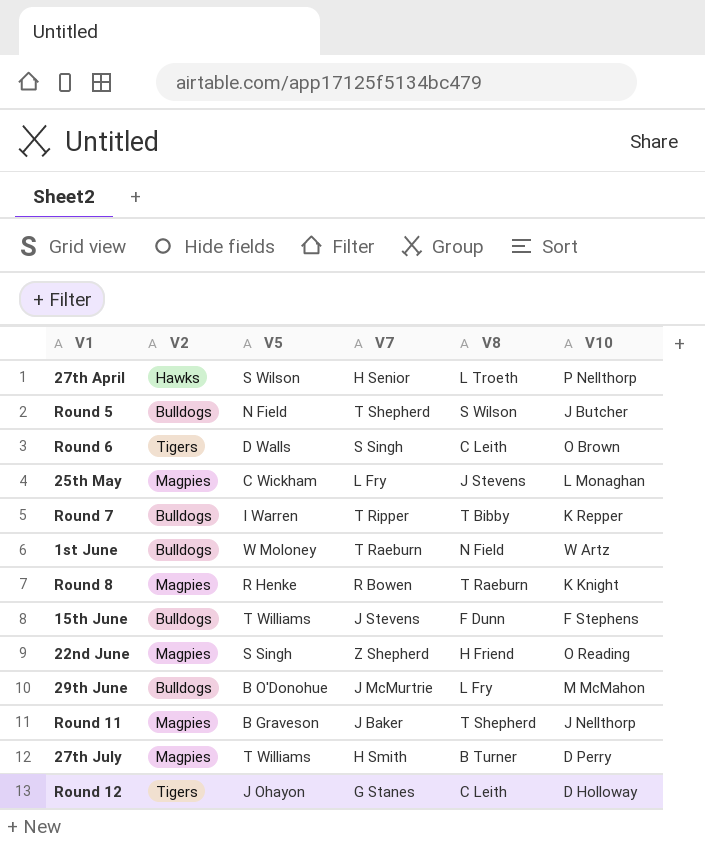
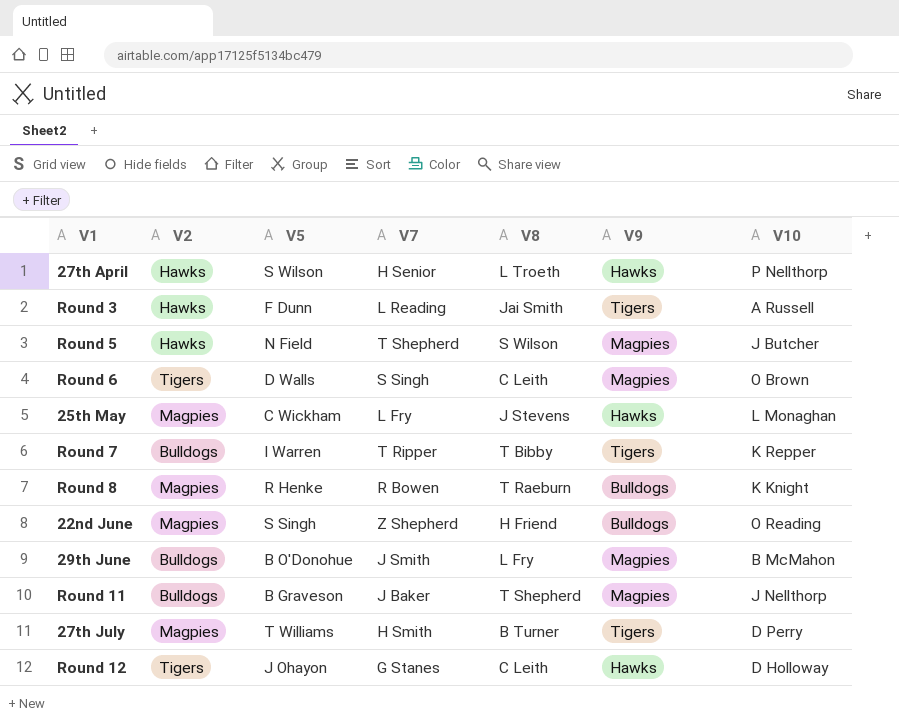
column V9 | position: none -> 6
row 1st June: Bulldogs | W Moloney | T Raeburn | N Field | W Artz -> none
row 15th June: Bulldogs | T Williams | J Stevens | F Dunn | F Stephens -> none
row Round 3: none -> Hawks | F Dunn | L Reading | Jai Smith | Tigers | A Russell
Round 5 | V2: Bulldogs -> Hawks
29th June | V7: J McMurtrie -> J Smith
29th June | V10: M McMahon -> B McMahon
Round 11 | V2: Magpies -> Bulldogs

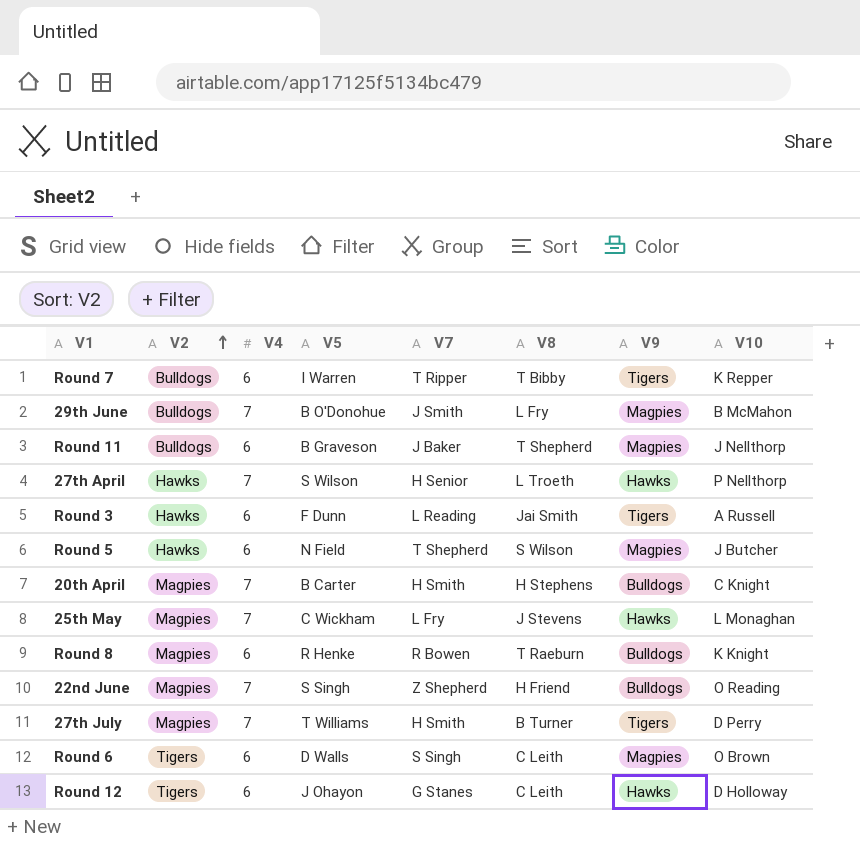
row order: none -> V2 ascending
column V4 | position: none -> 3
row 20th April: none -> Magpies | 7 | B Carter | H Smith | H Stephens | Bulldogs | C Knight

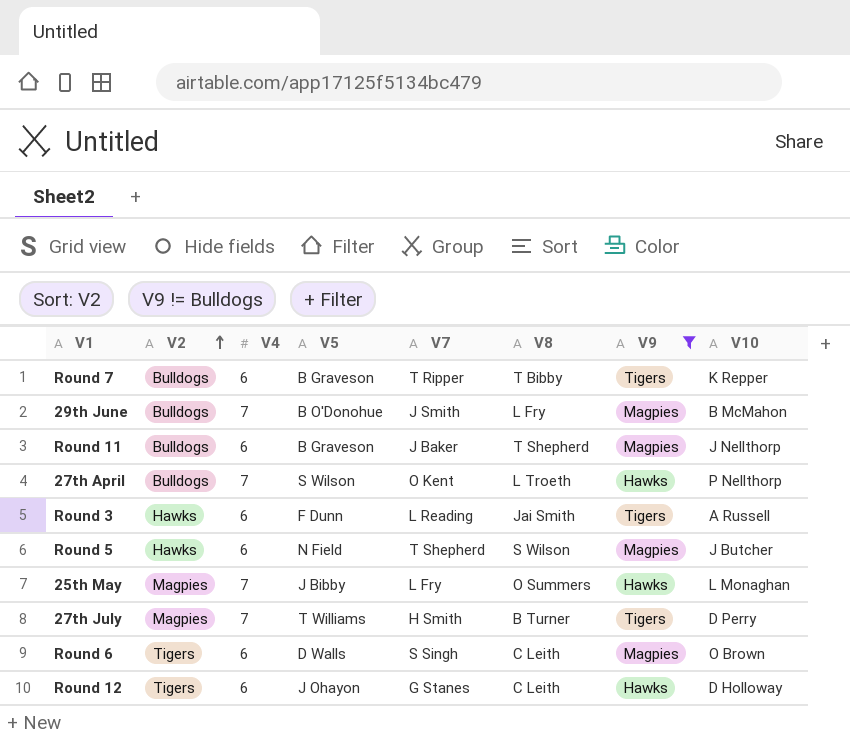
filter: none -> V9 != Bulldogs
Round 7 | V5: I Warren -> B Graveson
27th April | V2: Hawks -> Bulldogs
27th April | V7: H Senior -> O Kent
25th May | V5: C Wickham -> J Bibby
25th May | V8: J Stevens -> O Summers

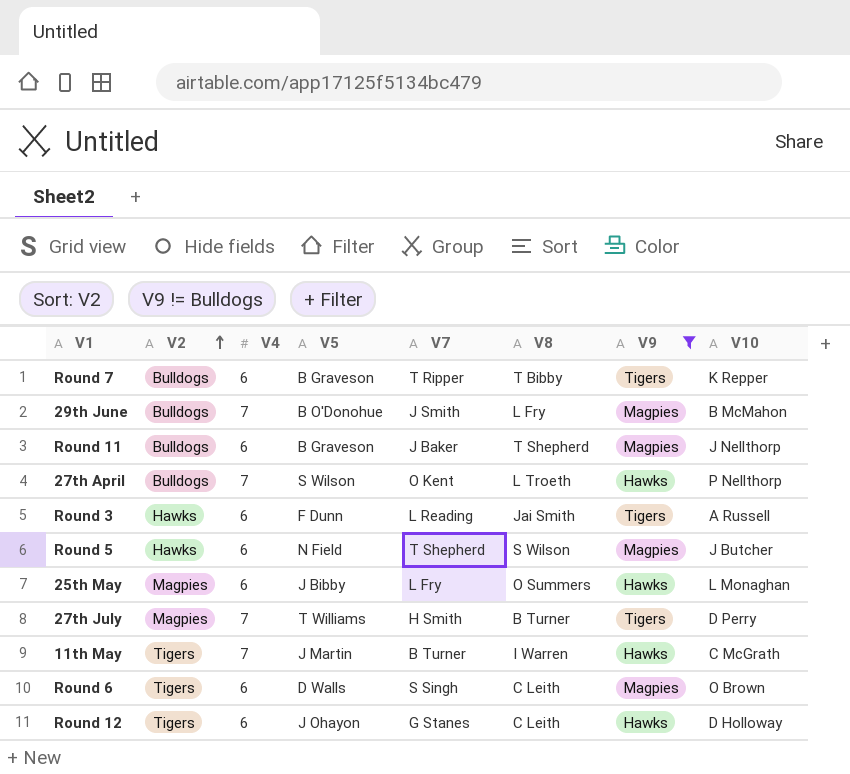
25th May | V4: 7 -> 6
row 11th May: none -> Tigers | 7 | J Martin | B Turner | I Warren | Hawks | C McGrath

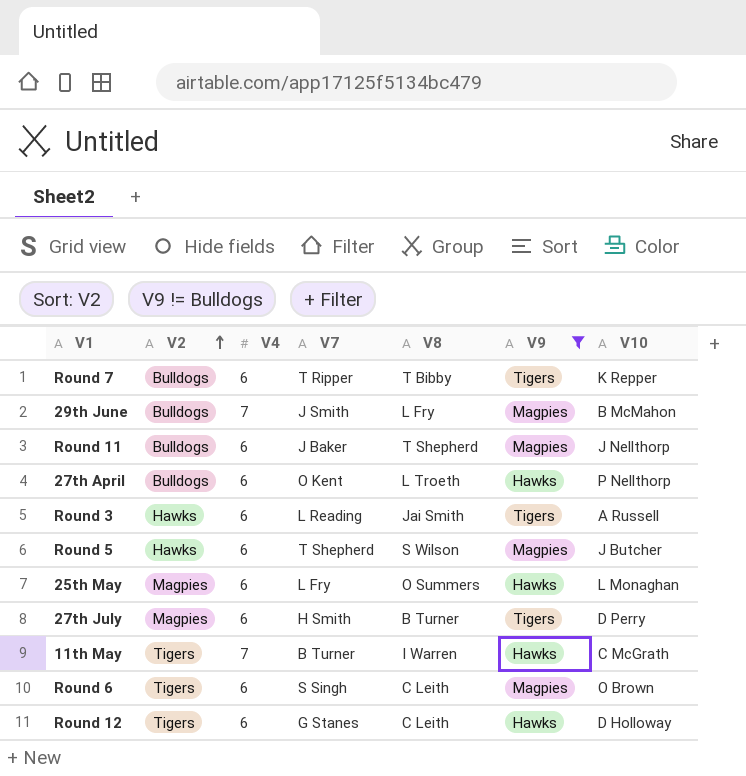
column V5 | position: 4 -> none
27th April | V4: 7 -> 6
27th July | V4: 7 -> 6

